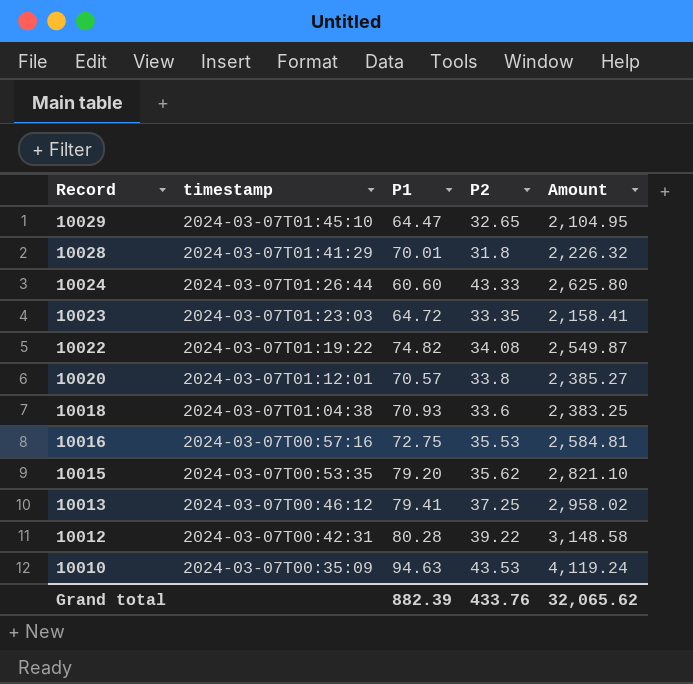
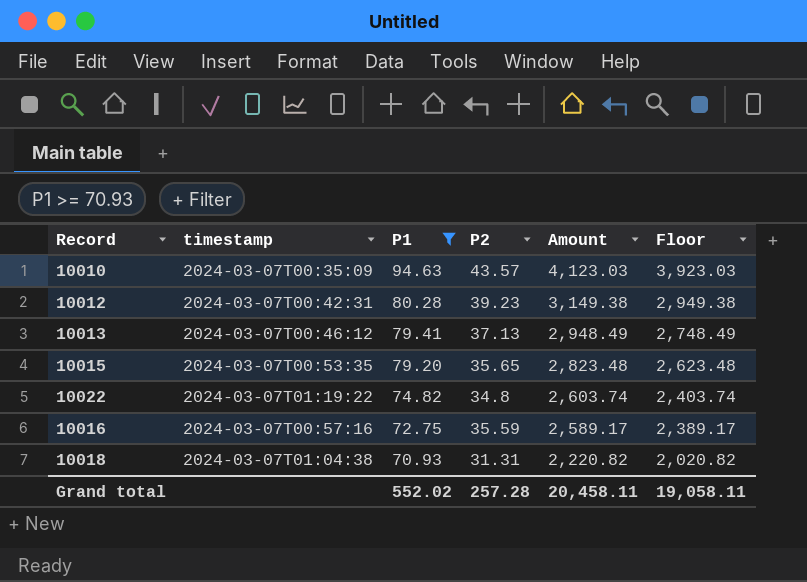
filter: none -> P1 >= 70.93
row order: Record descending -> P1 descending
column Floor | formula: none -> [Amount] - 200
10010 | P2: 43.53 -> 43.57
10010 | Amount: 4,119.24 -> 4,123.03
10012 | P2: 39.22 -> 39.23
10012 | Amount: 3,148.58 -> 3,149.38
10013 | P2: 37.25 -> 37.13
10013 | Amount: 2,958.02 -> 2,948.49
10015 | P2: 35.62 -> 35.65
10015 | Amount: 2,821.10 -> 2,823.48
10022 | P2: 34.08 -> 34.8
10022 | Amount: 2,549.87 -> 2,603.74
10016 | P2: 35.53 -> 35.59
10016 | Amount: 2,584.81 -> 2,589.17
10018 | P2: 33.6 -> 31.31
10018 | Amount: 2,383.25 -> 2,220.82
Grand total | P1: 882.39 -> 552.02
Grand total | P2: 433.76 -> 257.28
Grand total | Amount: 32,065.62 -> 20,458.11

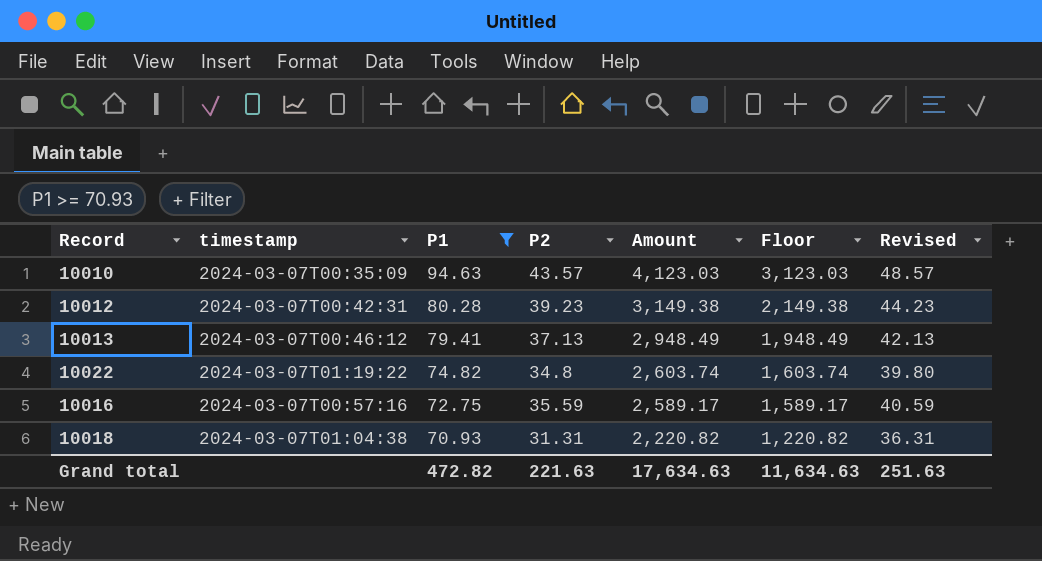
column Floor | formula: [Amount] - 200 -> [Amount] - 1000
column Revised | formula: none -> [P2] + 5
row 10015: 2024-03-07T00:53:35 | 79.20 | 35.65 | 2,823.48 | 2,623.48 -> none
Grand total | P1: 552.02 -> 472.82
Grand total | P2: 257.28 -> 221.63
Grand total | Amount: 20,458.11 -> 17,634.63
Grand total | Floor: 19,058.11 -> 11,634.63

